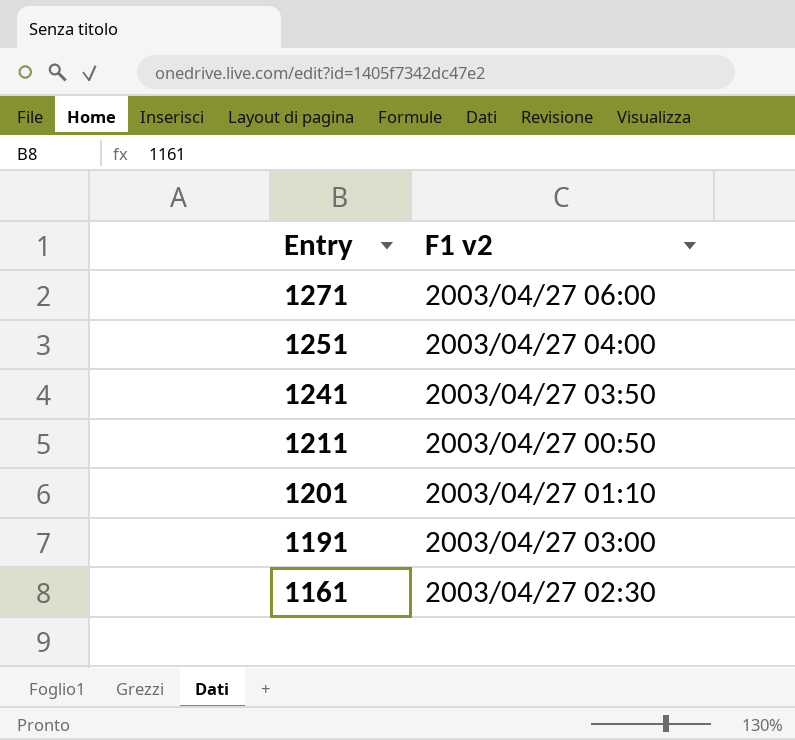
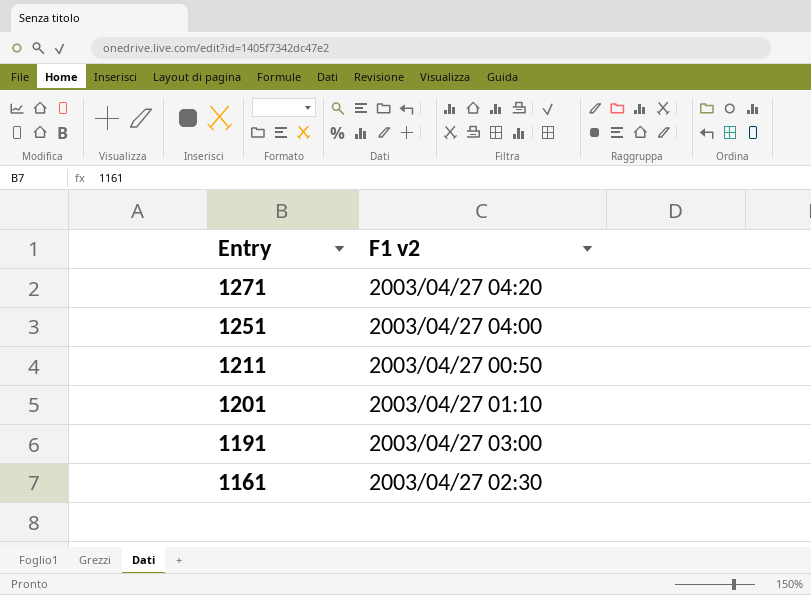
row 1241: 2003/04/27 03:50 -> none
1271 | F1 v2: 2003/04/27 06:00 -> 2003/04/27 04:20

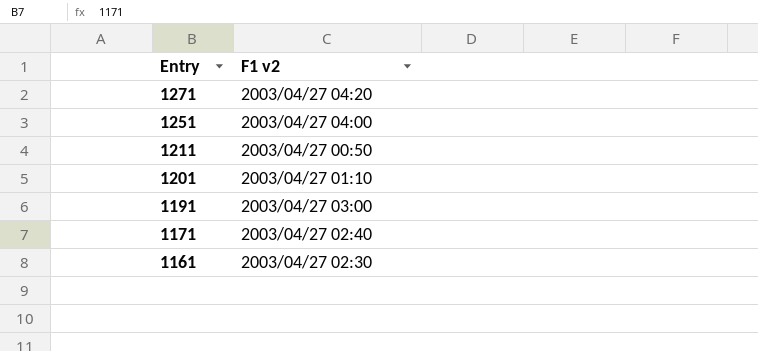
row 1171: none -> 2003/04/27 02:40

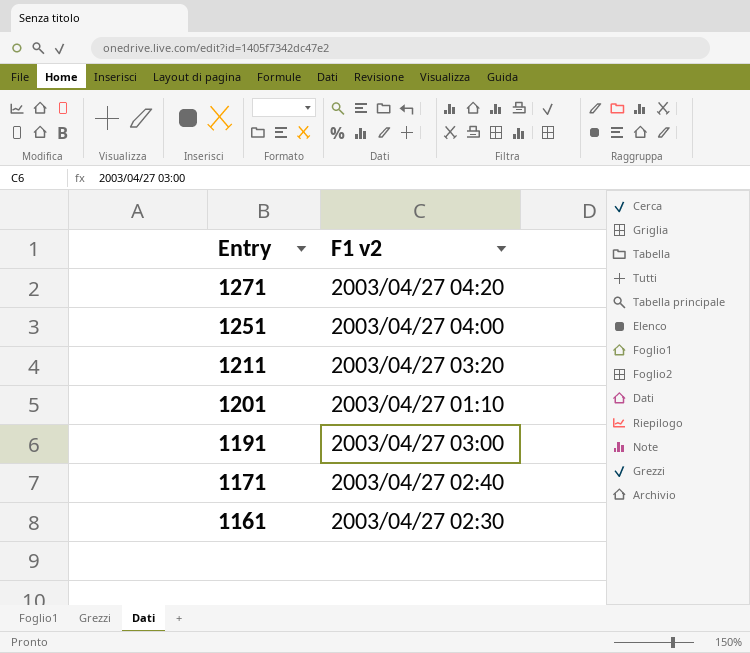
1211 | F1 v2: 2003/04/27 00:50 -> 2003/04/27 03:20

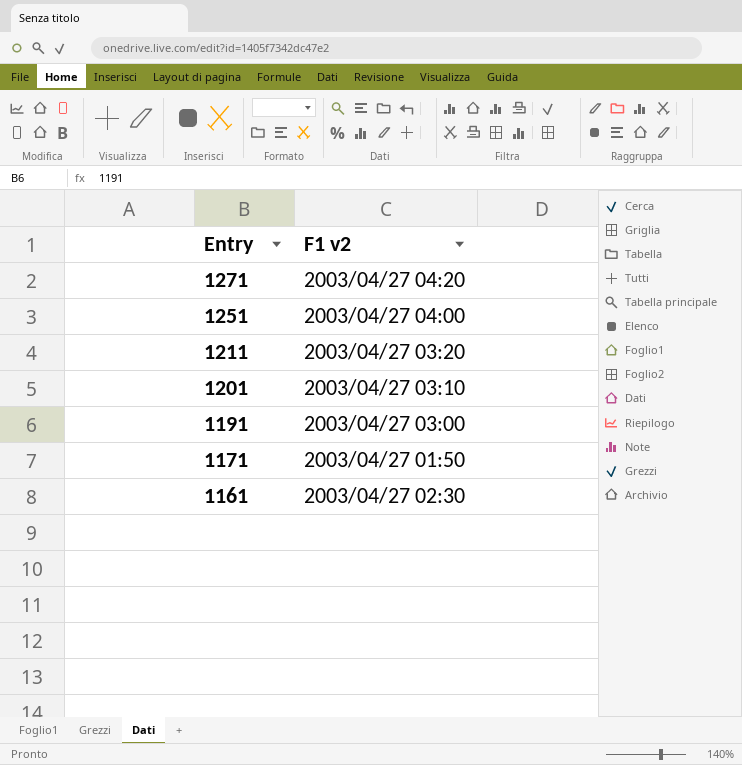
1201 | F1 v2: 2003/04/27 01:10 -> 2003/04/27 03:10
1171 | F1 v2: 2003/04/27 02:40 -> 2003/04/27 01:50

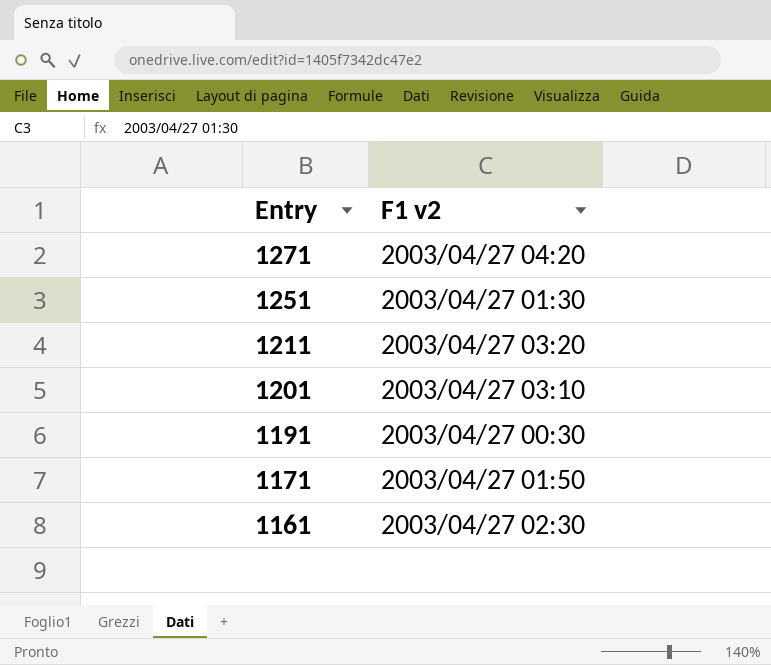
1251 | F1 v2: 2003/04/27 04:00 -> 2003/04/27 01:30
1191 | F1 v2: 2003/04/27 03:00 -> 2003/04/27 00:30

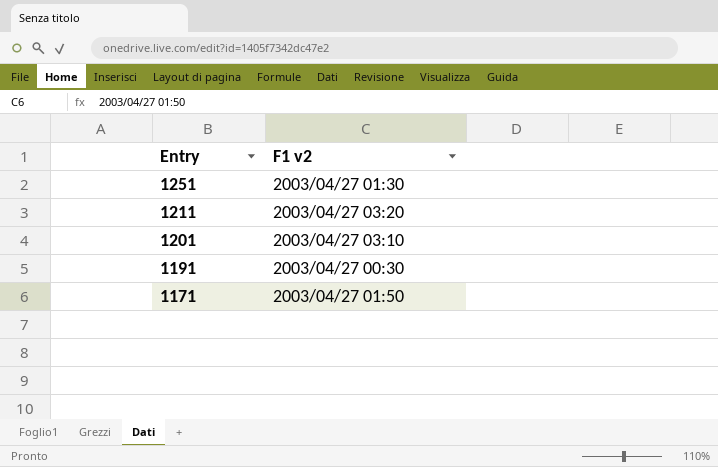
row 1271: 2003/04/27 04:20 -> none
row 1161: 2003/04/27 02:30 -> none

